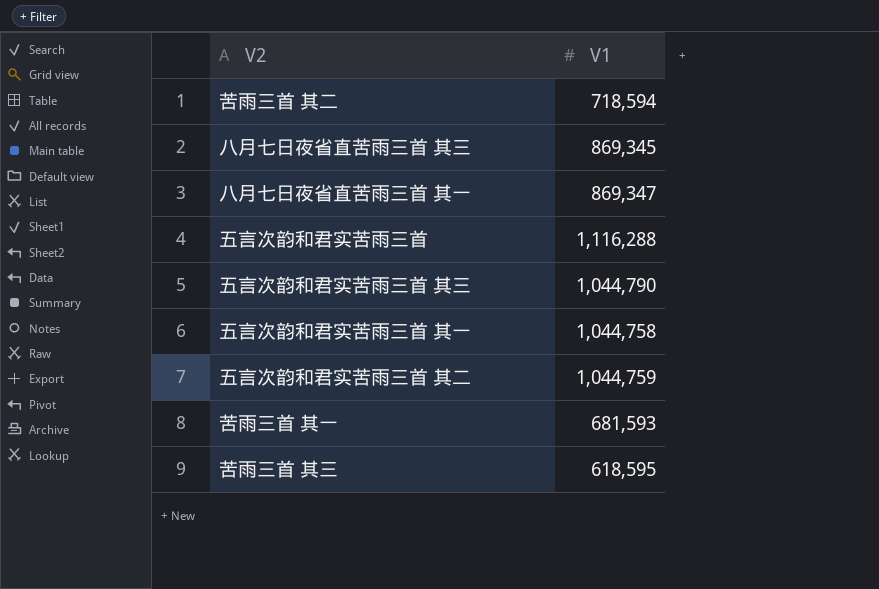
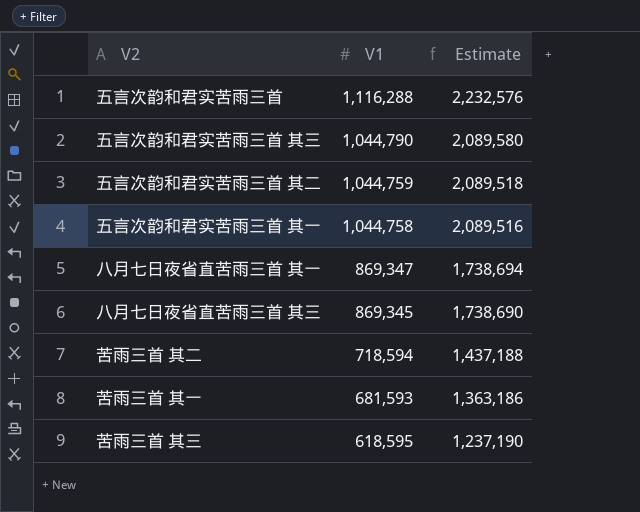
row order: none -> V1 descending
column Estimate | formula: none -> [V1] * 2

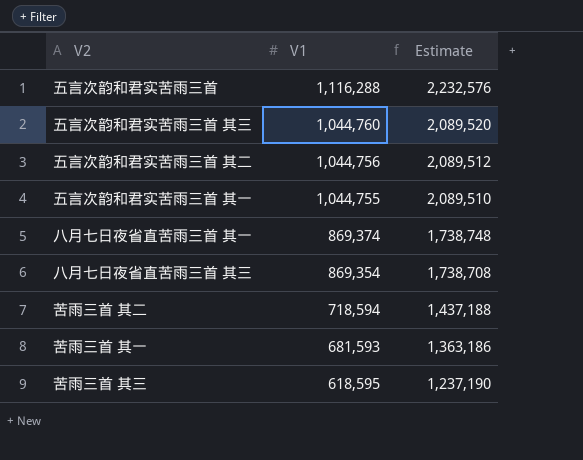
五言次韵和君实苦雨三首 其三 | V1: 1,044,790 -> 1,044,760
五言次韵和君实苦雨三首 其三 | Estimate: 2,089,580 -> 2,089,520
五言次韵和君实苦雨三首 其二 | V1: 1,044,759 -> 1,044,756
五言次韵和君实苦雨三首 其二 | Estimate: 2,089,518 -> 2,089,512
五言次韵和君实苦雨三首 其一 | V1: 1,044,758 -> 1,044,755
五言次韵和君实苦雨三首 其一 | Estimate: 2,089,516 -> 2,089,510
八月七日夜省直苦雨三首 其一 | V1: 869,347 -> 869,374
八月七日夜省直苦雨三首 其一 | Estimate: 1,738,694 -> 1,738,748
八月七日夜省直苦雨三首 其三 | V1: 869,345 -> 869,354
八月七日夜省直苦雨三首 其三 | Estimate: 1,738,690 -> 1,738,708

